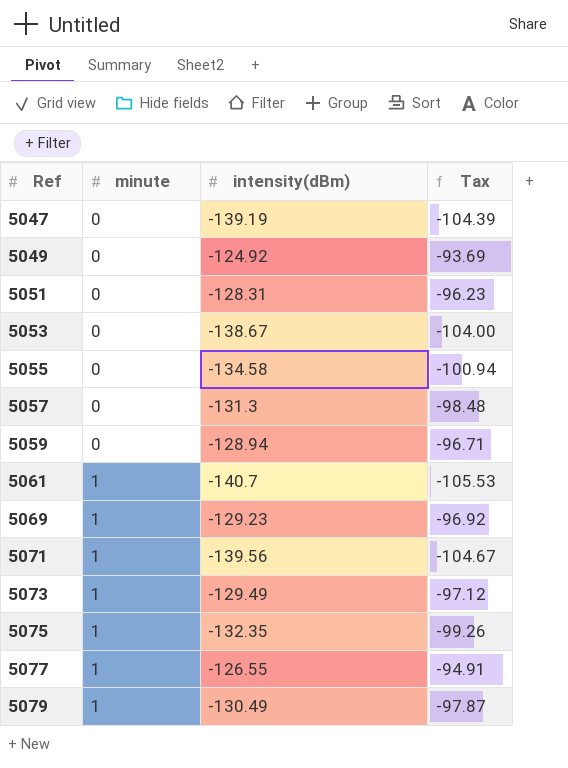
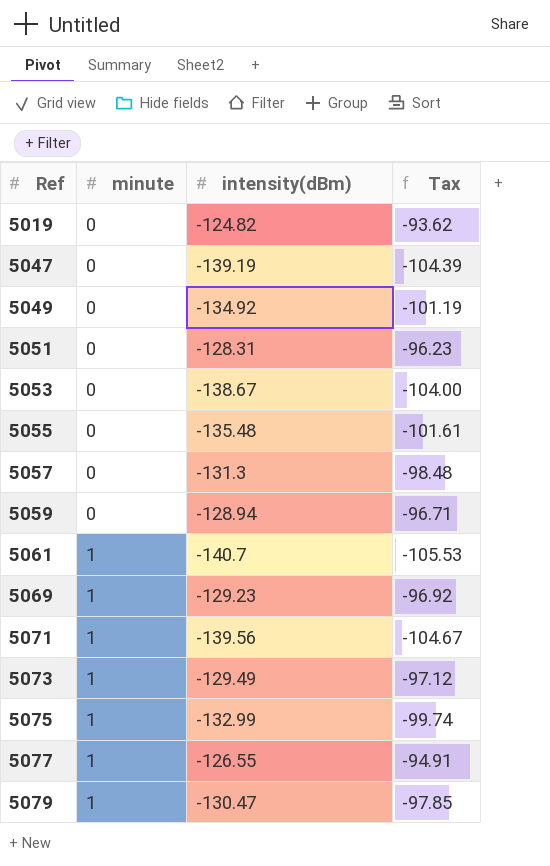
row 5019: none -> 0 | -124.82 | -93.62
5049 | intensity(dBm): -124.92 -> -134.92
5049 | Tax: -93.69 -> -101.19
5055 | intensity(dBm): -134.58 -> -135.48
5055 | Tax: -100.94 -> -101.61
5075 | intensity(dBm): -132.35 -> -132.99
5075 | Tax: -99.26 -> -99.74
5079 | intensity(dBm): -130.49 -> -130.47
5079 | Tax: -97.87 -> -97.85

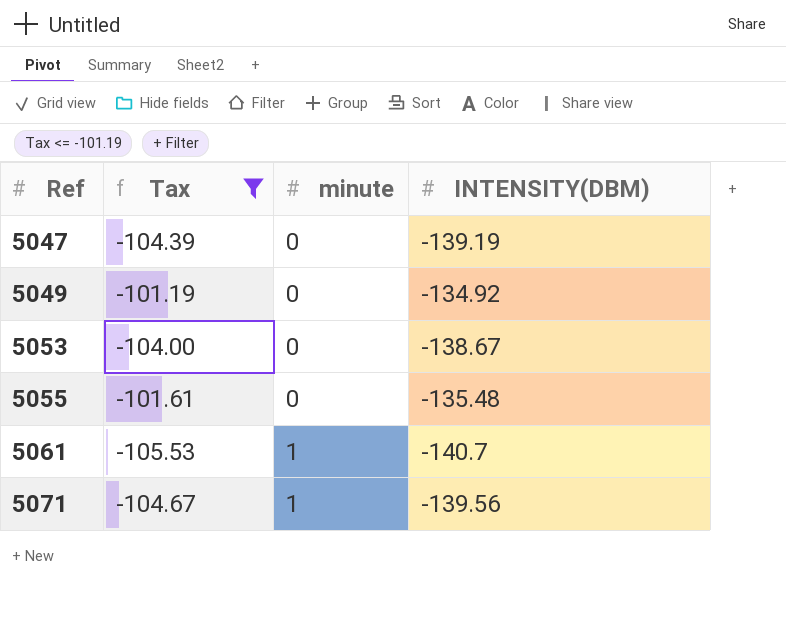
filter: none -> Tax <= -101.19
column Tax | position: 4 -> 2
column name: intensity(dBm) -> INTENSITY(DBM)

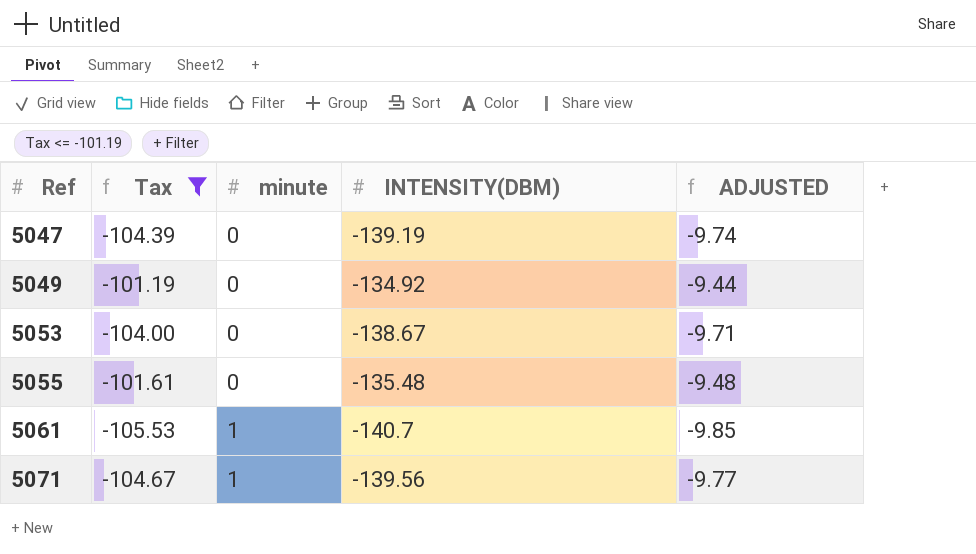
column ADJUSTED | formula: none -> [INTENSITY(DBM)] * 0.07

